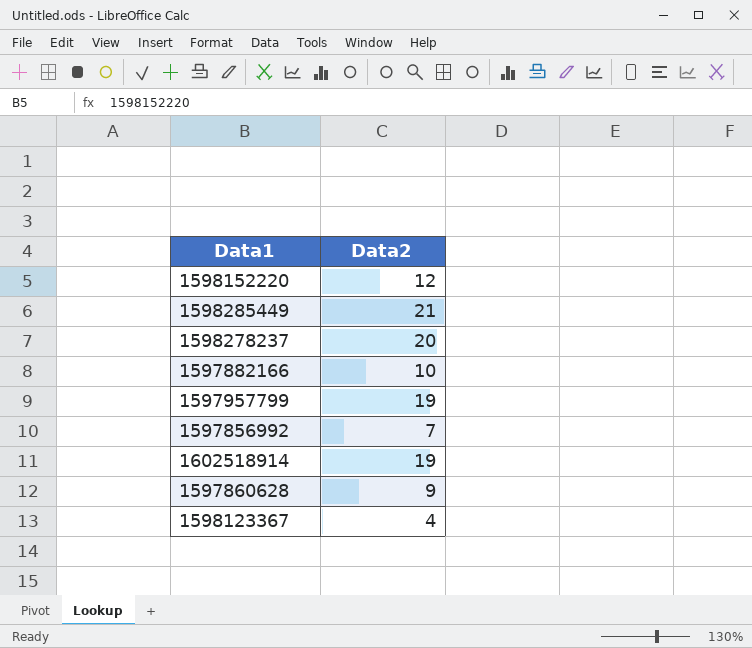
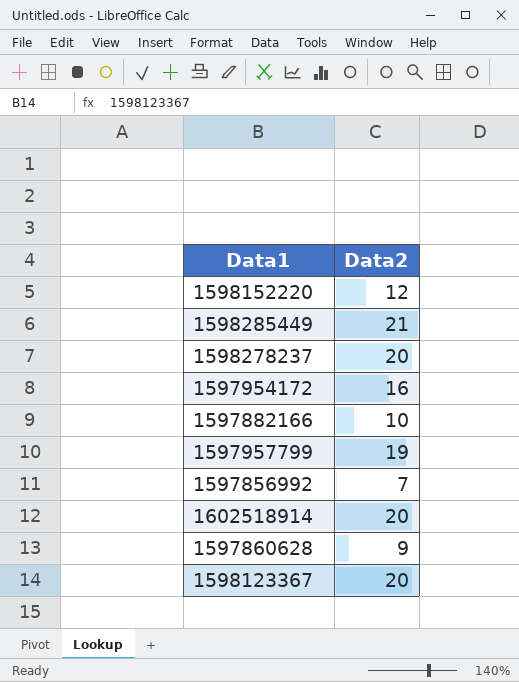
row 1597954172: none -> 16
1602518914 | Data2: 19 -> 20
1598123367 | Data2: 4 -> 20

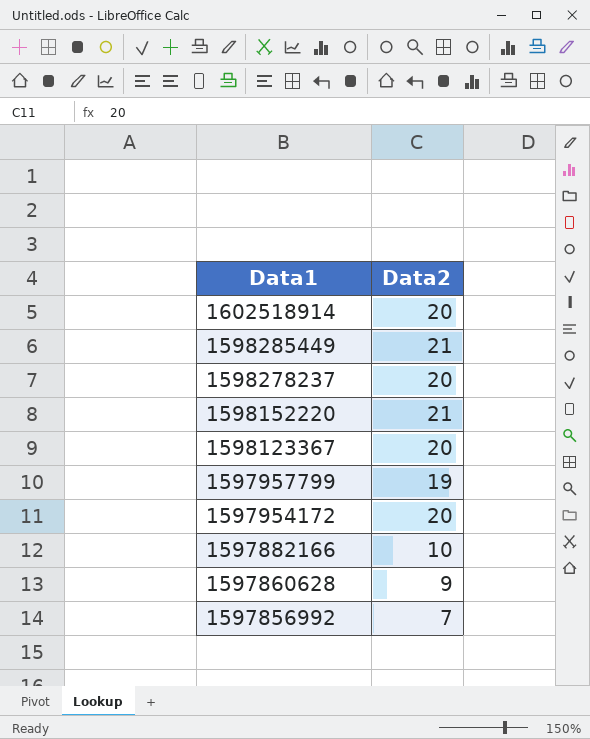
row order: none -> Data1 descending
1598152220 | Data2: 12 -> 21
1597954172 | Data2: 16 -> 20

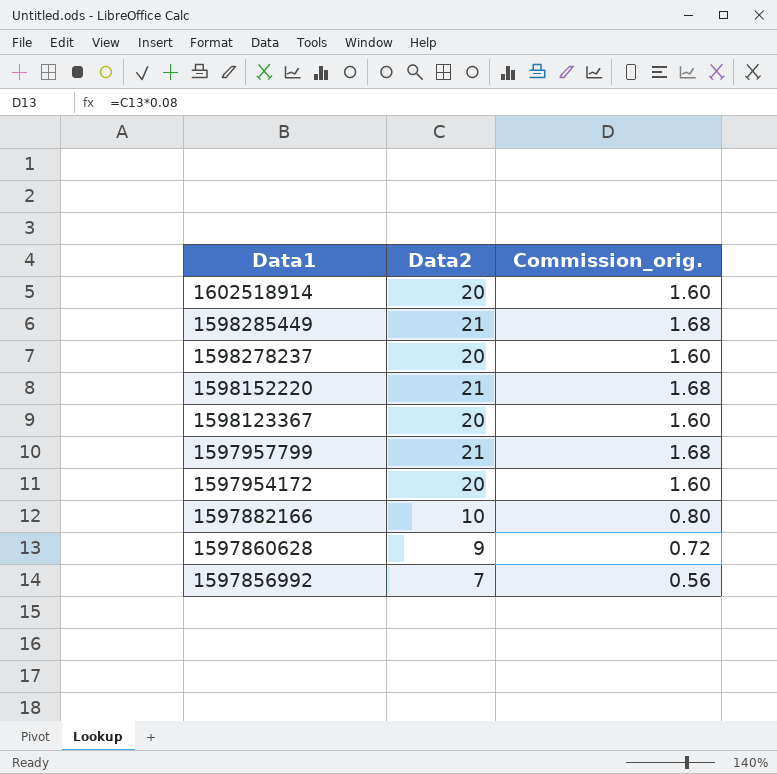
column Commission_orig. | formula: none -> [Data2] * 0.08
1597957799 | Data2: 19 -> 21

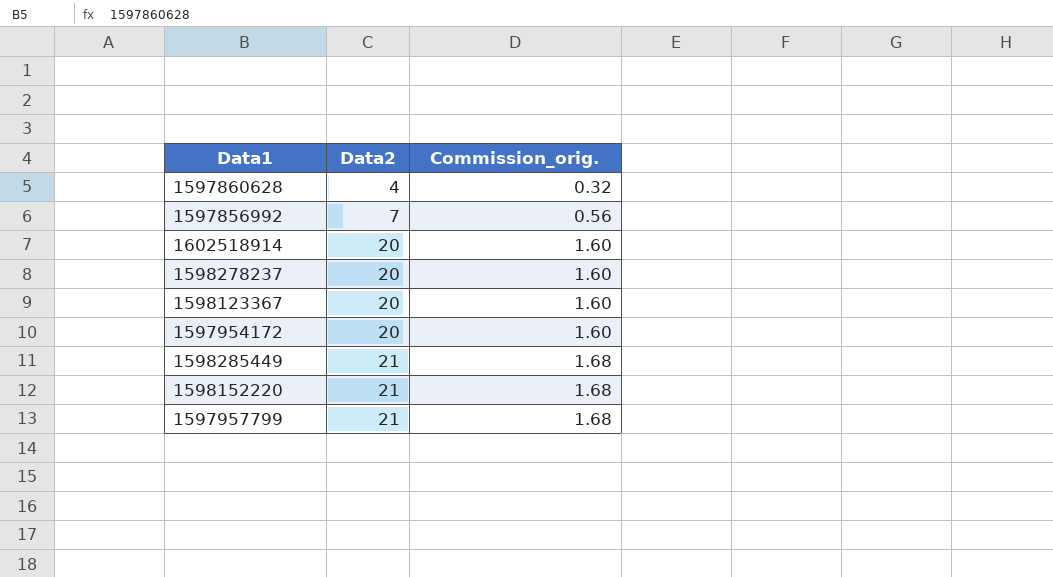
row order: Data1 descending -> Data2 ascending
row 1597882166: 10 | 0.80 -> none
1597860628 | Data2: 9 -> 4
1597860628 | Commission_orig.: 0.72 -> 0.32

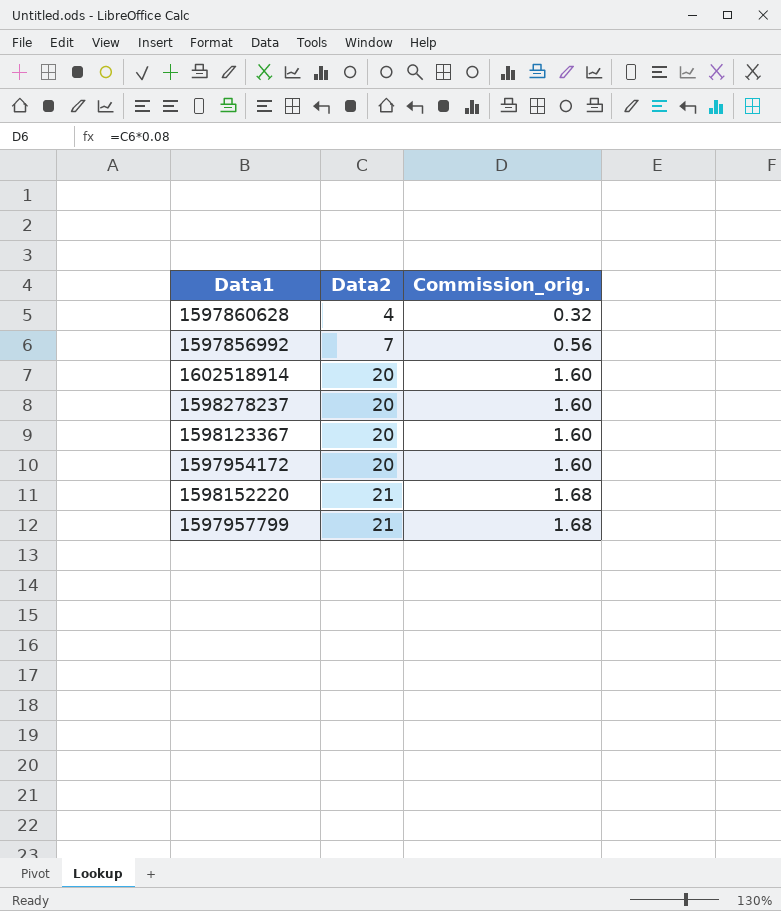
row 1598285449: 21 | 1.68 -> none

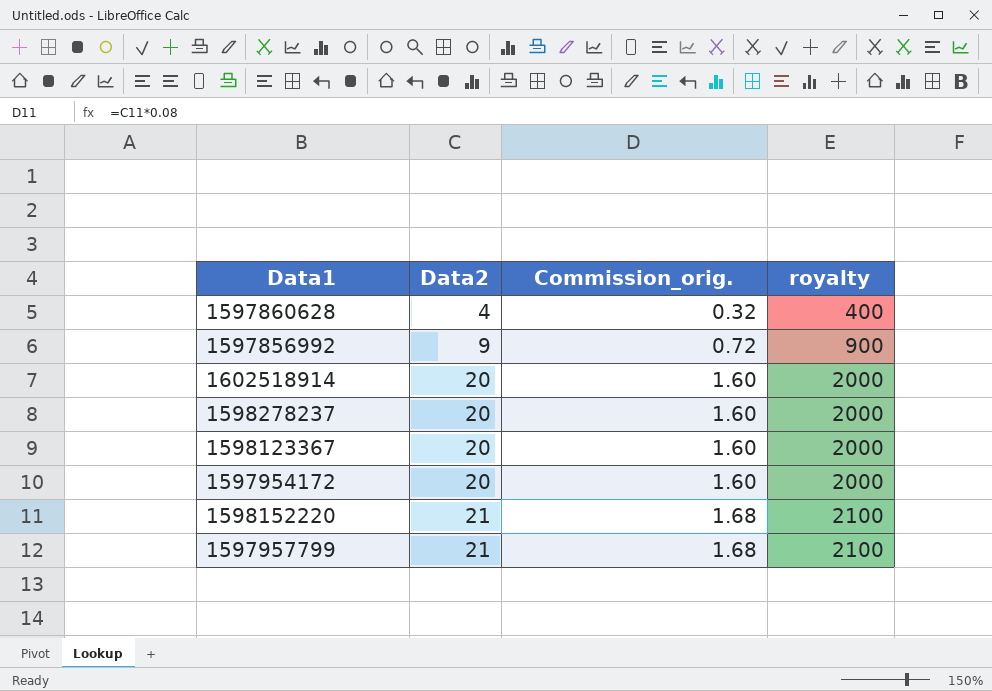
column royalty | formula: none -> [Data2] * 100
1597856992 | Data2: 7 -> 9
1597856992 | Commission_orig.: 0.56 -> 0.72

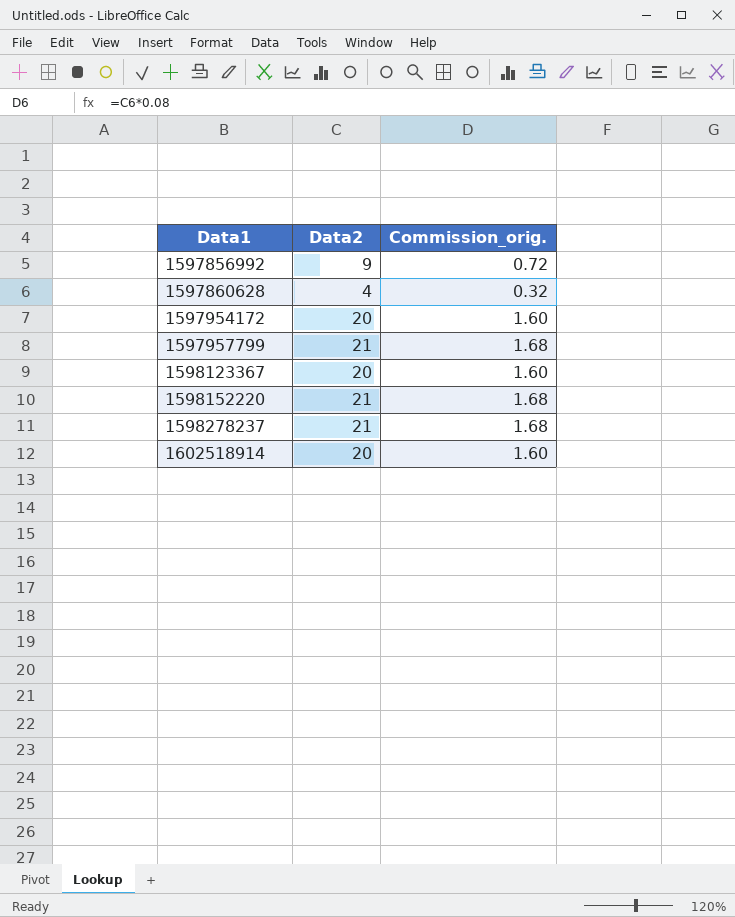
row order: Data2 ascending -> Data1 ascending
column royalty | formula: [Data2] * 100 -> none
1598278237 | Data2: 20 -> 21
1598278237 | Commission_orig.: 1.60 -> 1.68

